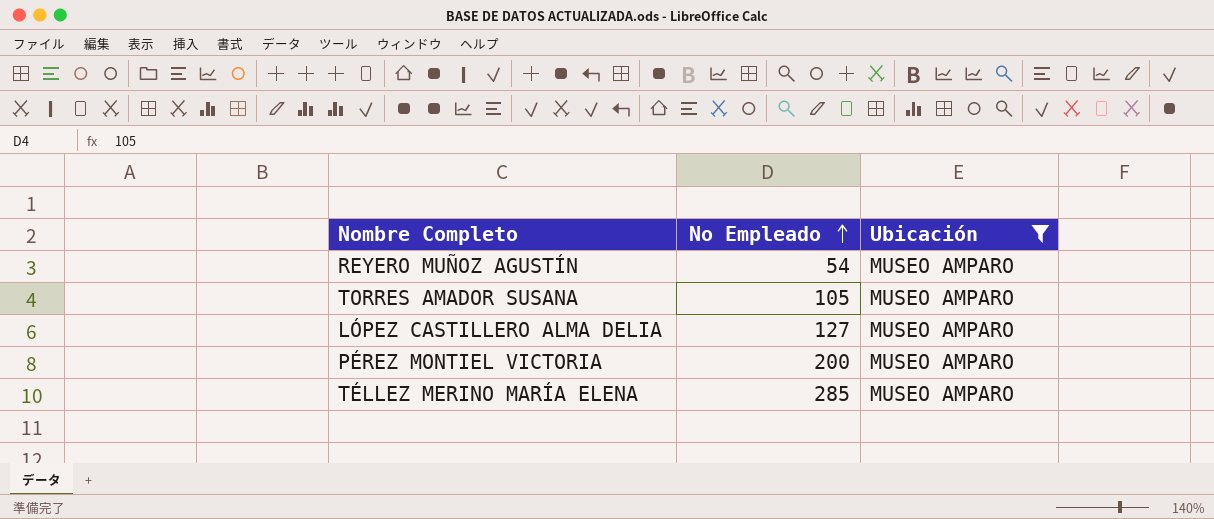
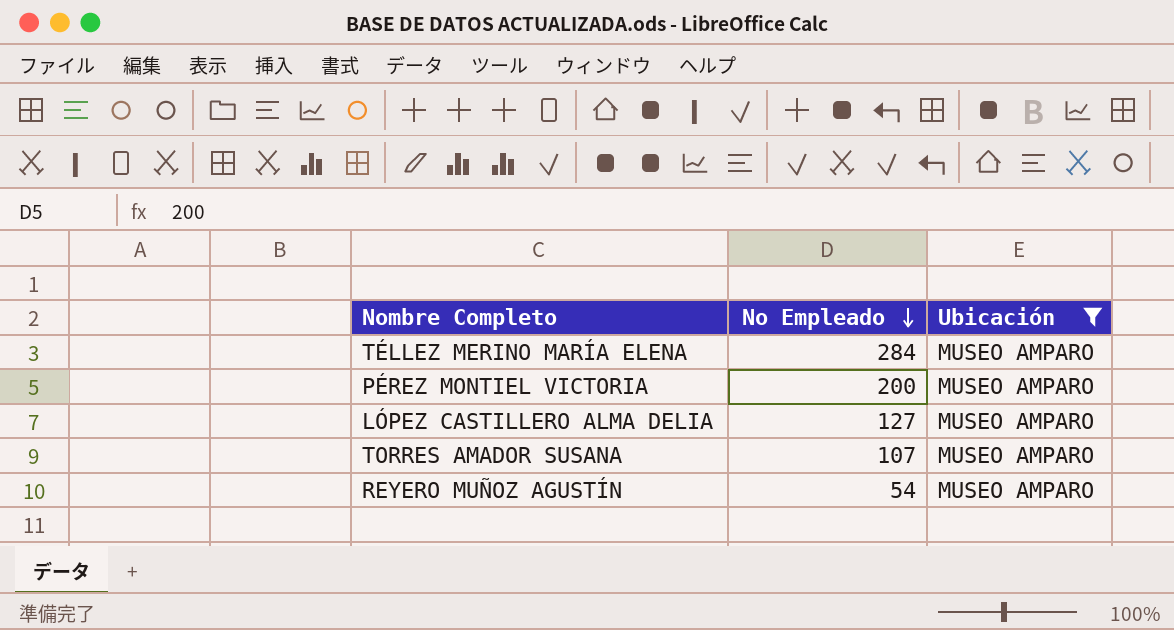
row order: No Empleado ascending -> No Empleado descending
TÉLLEZ MERINO MARÍA ELENA | No Empleado: 285 -> 284
TORRES AMADOR SUSANA | No Empleado: 105 -> 107

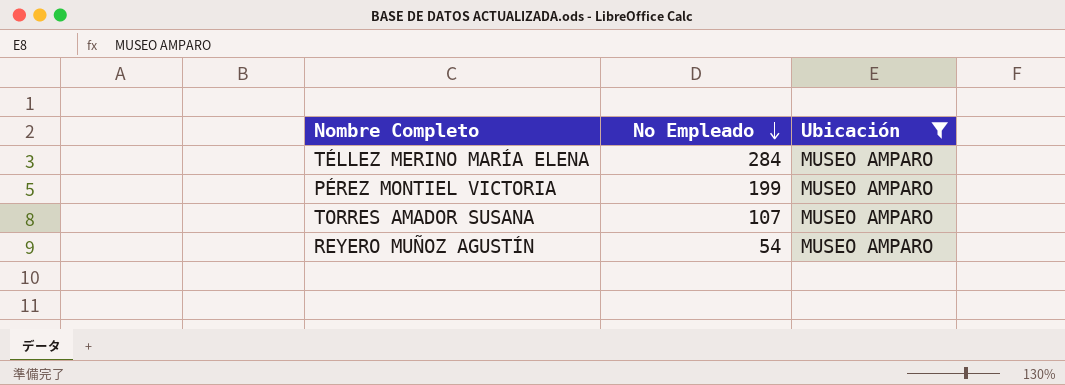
row LÓPEZ CASTILLERO ALMA DELIA: 127 | MUSEO AMPARO -> none
PÉREZ MONTIEL VICTORIA | No Empleado: 200 -> 199

